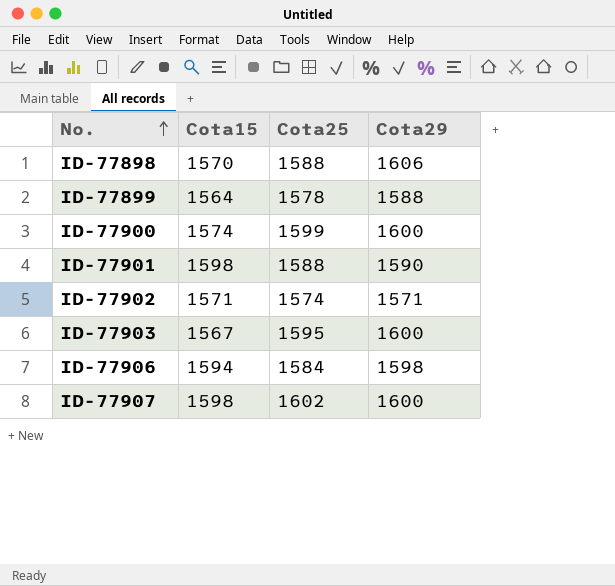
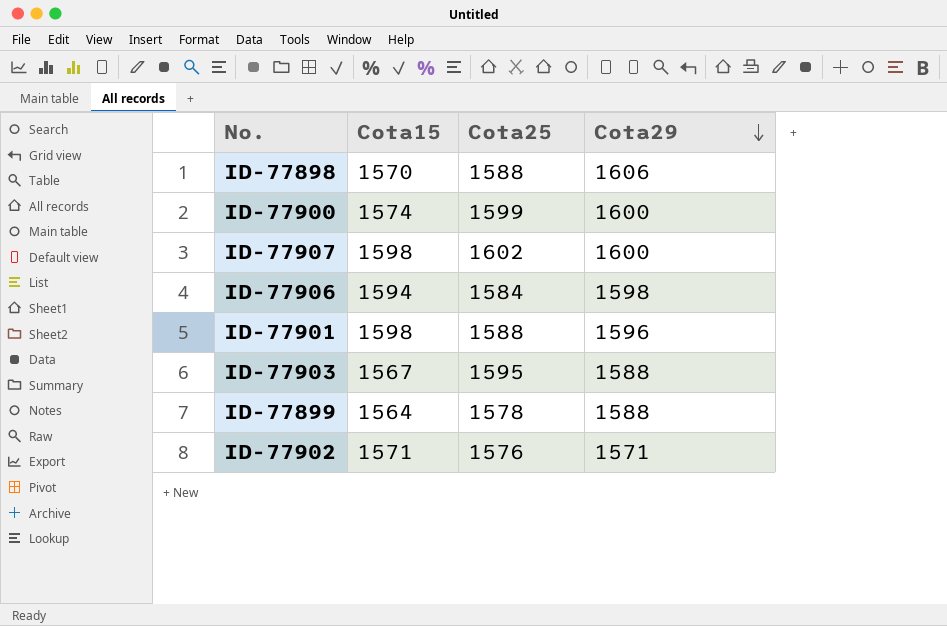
row order: No. ascending -> Cota29 descending
ID-77901 | Cota29: 1590 -> 1596
ID-77903 | Cota29: 1600 -> 1588
ID-77902 | Cota25: 1574 -> 1576

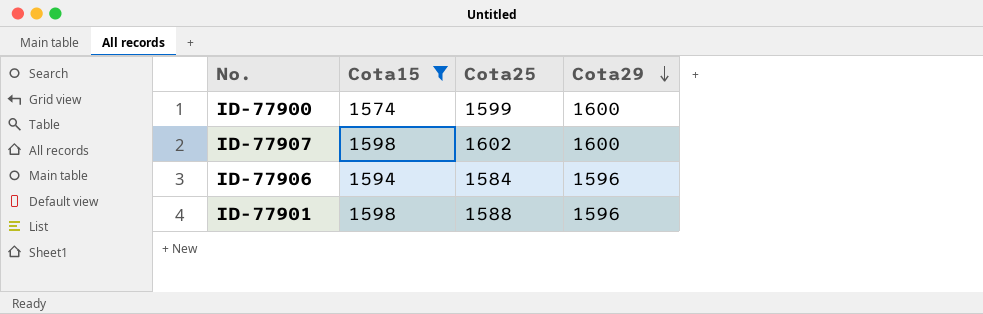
filter: none -> Cota15 >= 1574
ID-77906 | Cota29: 1598 -> 1596

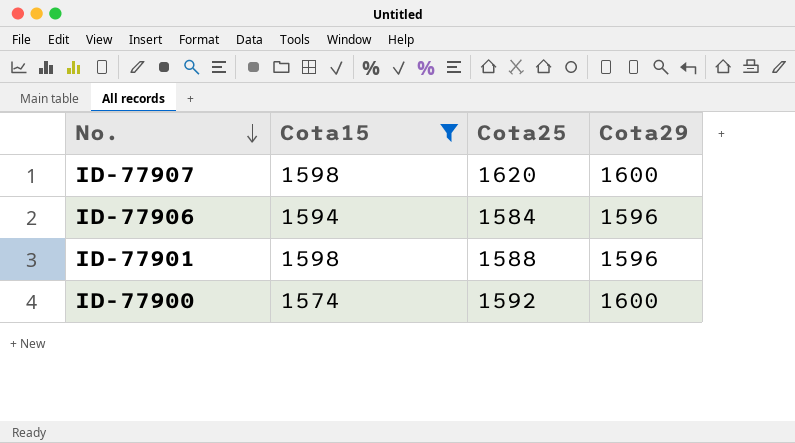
row order: Cota29 descending -> No. descending
ID-77907 | Cota25: 1602 -> 1620
ID-77900 | Cota25: 1599 -> 1592

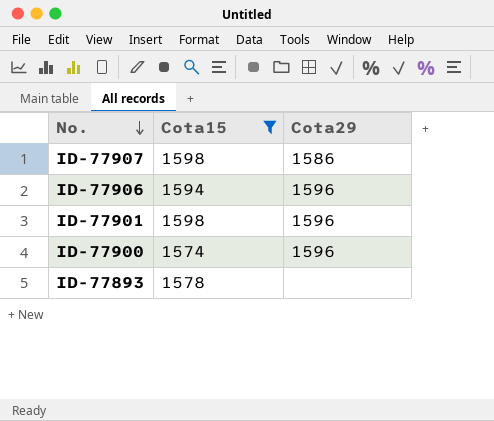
column Cota25 | position: 3 -> none
ID-77907 | Cota29: 1600 -> 1586
ID-77900 | Cota29: 1600 -> 1596
row ID-77893: none -> 1578 | none

